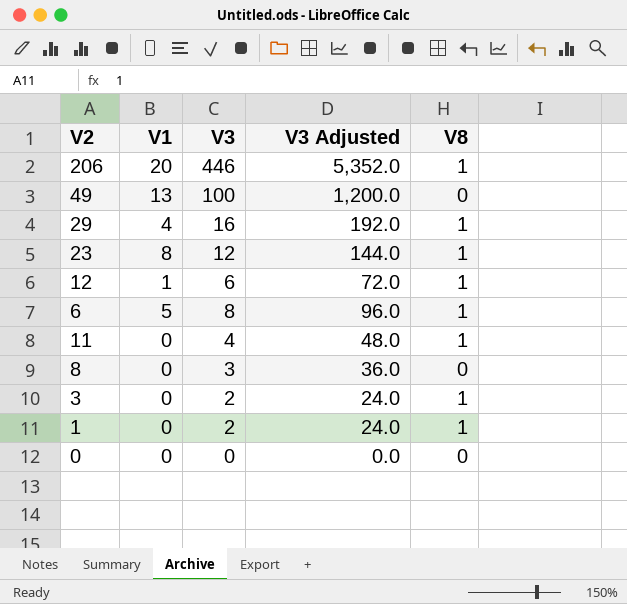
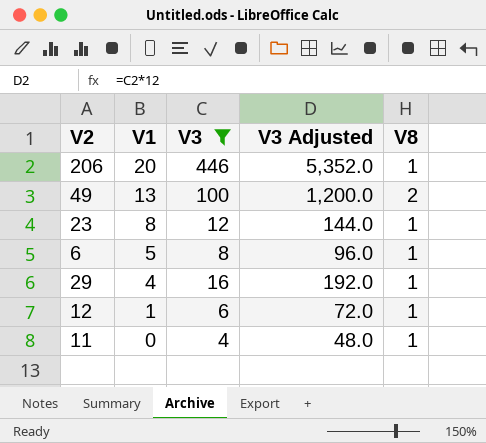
filter: none -> V3 >= 4
row order: none -> V1 descending
49 | V8: 0 -> 2

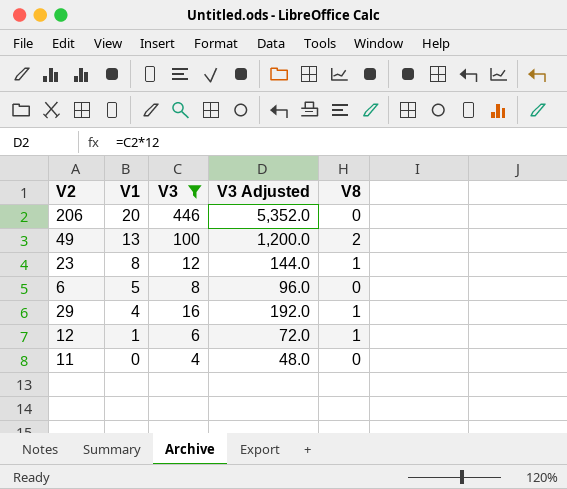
206 | V8: 1 -> 0
6 | V8: 1 -> 0
11 | V8: 1 -> 0

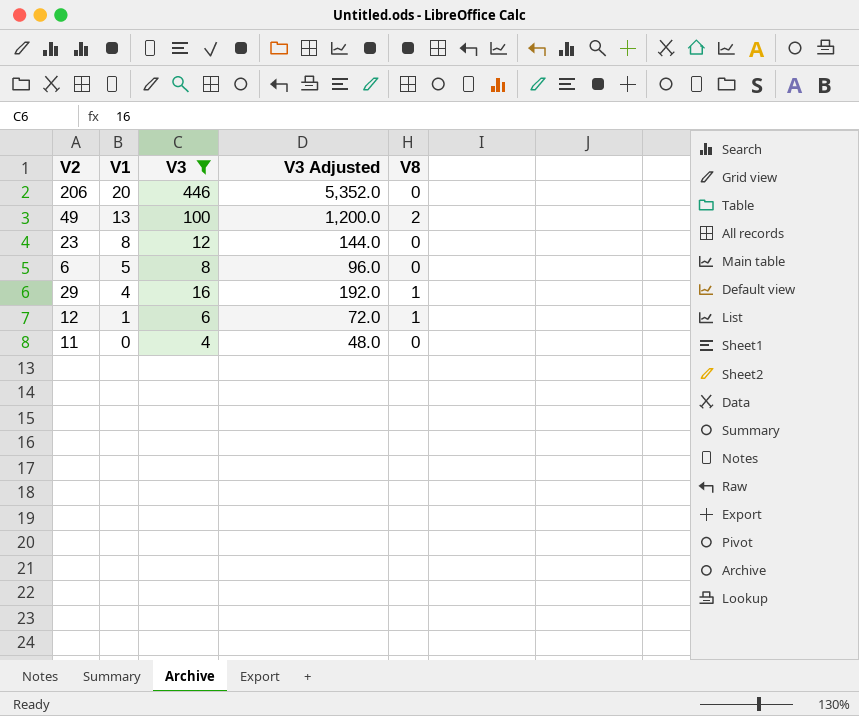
23 | V8: 1 -> 0

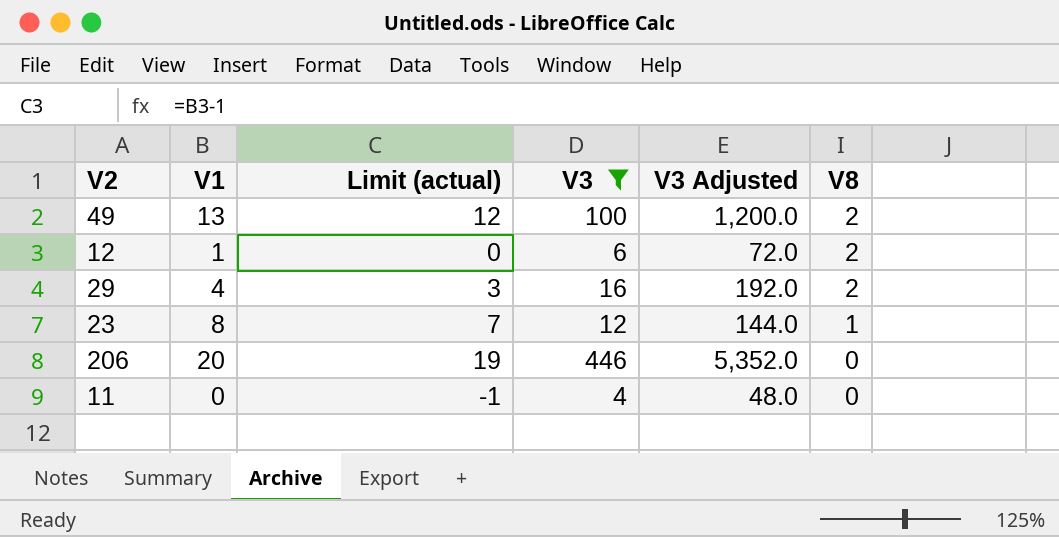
row order: V1 descending -> V8 descending
column Limit (actual) | formula: none -> [V1] - 1
row 6: 5 | 8 | 96.0 | 0 -> none
12 | V8: 1 -> 2
29 | V8: 1 -> 2
23 | V8: 0 -> 1

